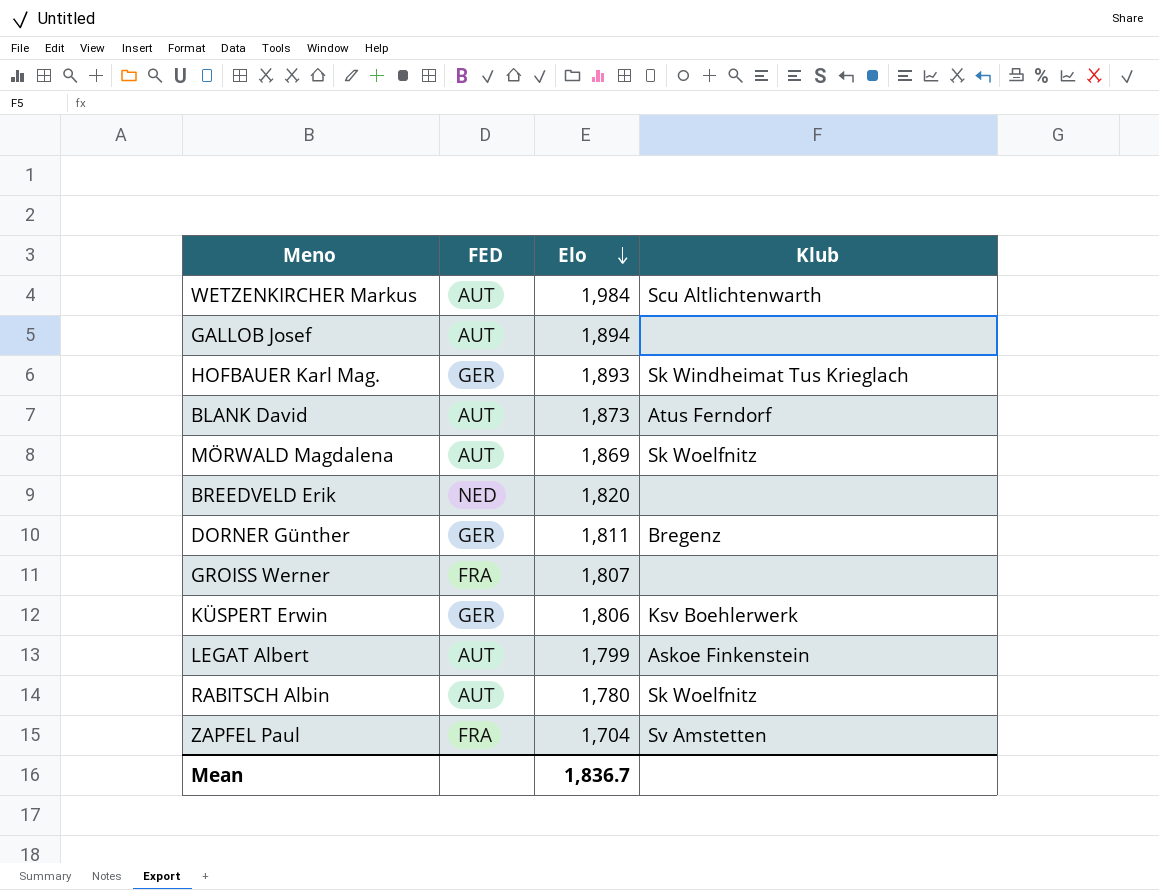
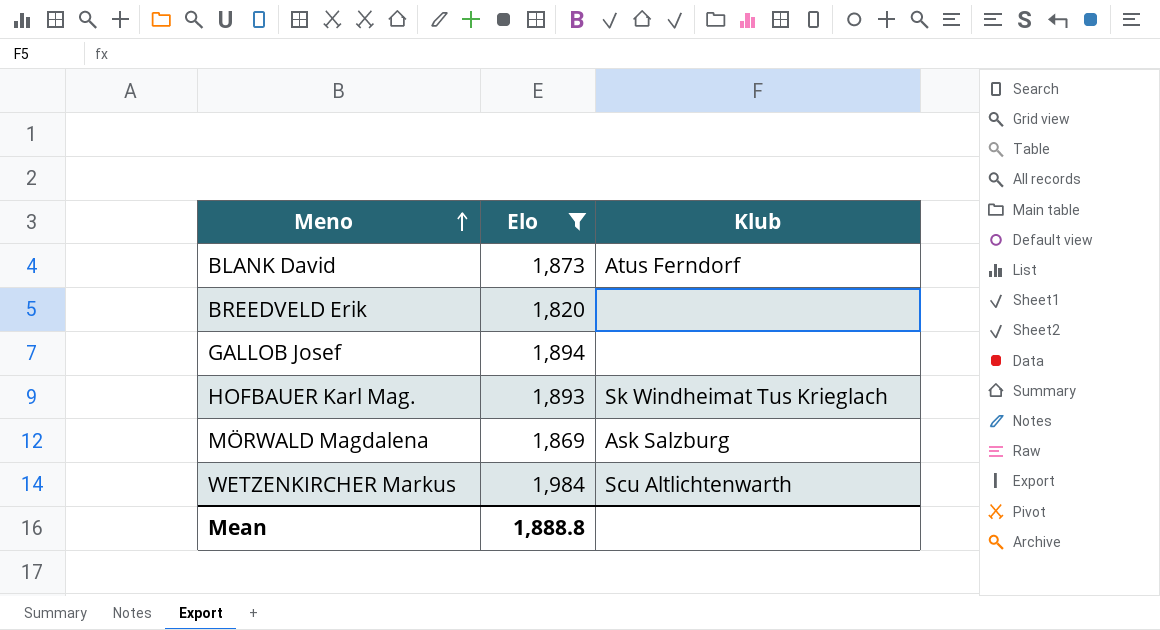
filter: none -> Elo >= 1,820
row order: Elo descending -> Meno ascending
column FED | position: 2 -> none
MÖRWALD Magdalena | Klub: Sk Woelfnitz -> Ask Salzburg
Mean | Elo: 1,836.7 -> 1,888.8

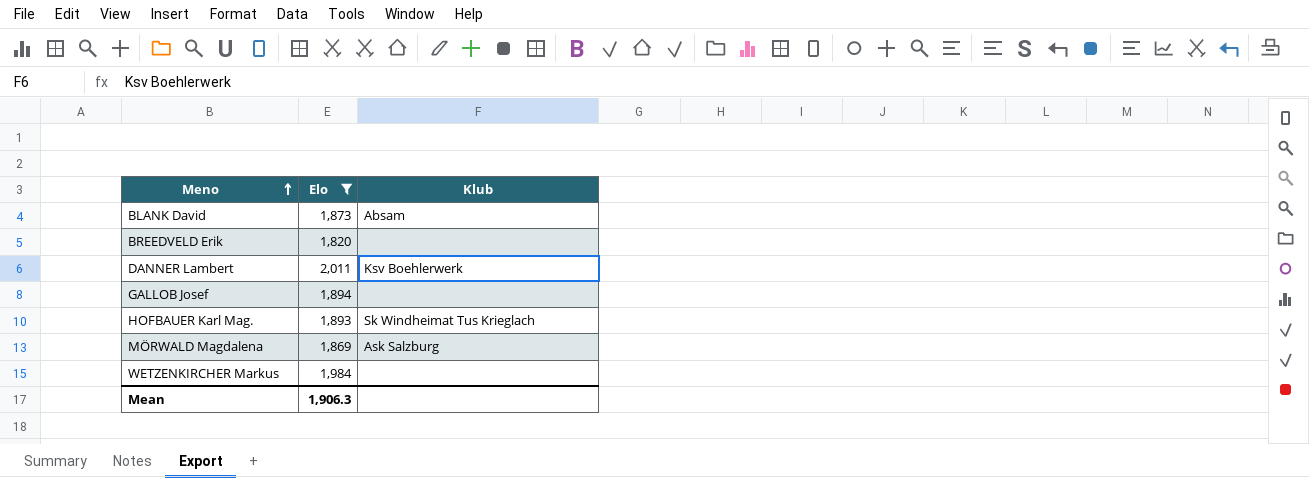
BLANK David | Klub: Atus Ferndorf -> Absam
row DANNER Lambert: none -> 2,011 | Ksv Boehlerwerk
WETZENKIRCHER Markus | Klub: Scu Altlichtenwarth -> none
Mean | Elo: 1,888.8 -> 1,906.3

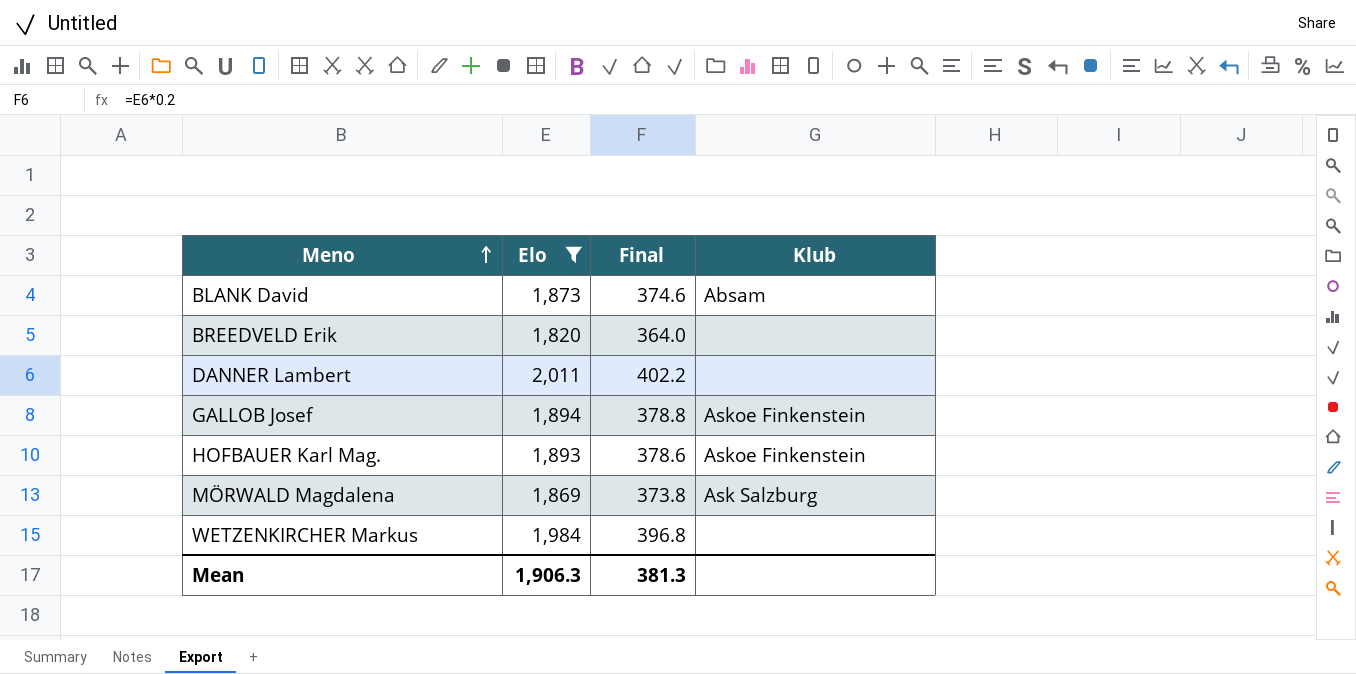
column Final | formula: none -> [Elo] * 0.2
DANNER Lambert | Klub: Ksv Boehlerwerk -> none
GALLOB Josef | Klub: none -> Askoe Finkenstein
HOFBAUER Karl Mag. | Klub: Sk Windheimat Tus Krieglach -> Askoe Finkenstein

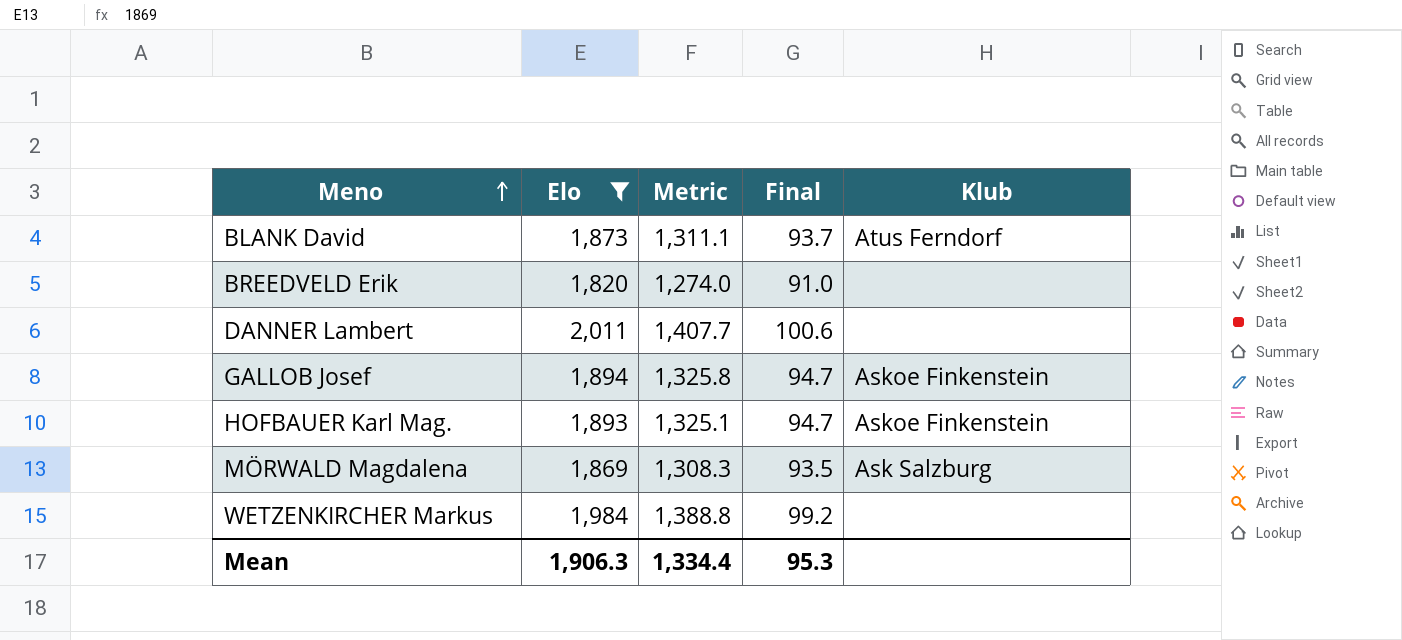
column Metric | formula: none -> [Elo] * 0.7
column Final | formula: [Elo] * 0.2 -> [Elo] * 0.05
BLANK David | Klub: Absam -> Atus Ferndorf
Mean | Final: 381.3 -> 95.3

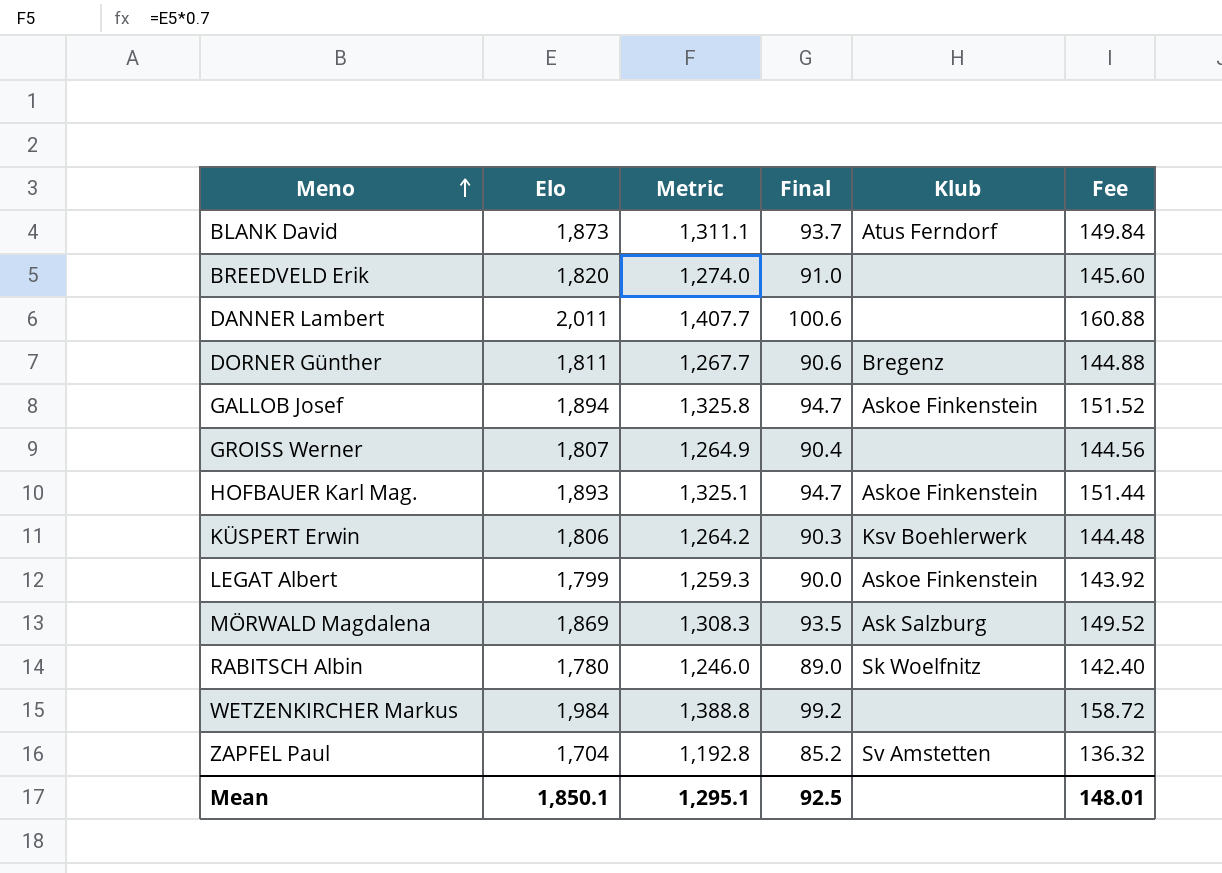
filter: Elo >= 1,820 -> none
column Fee | formula: none -> [Elo] * 0.08
Mean | Elo: 1,906.3 -> 1,850.1
Mean | Metric: 1,334.4 -> 1,295.1
Mean | Final: 95.3 -> 92.5

